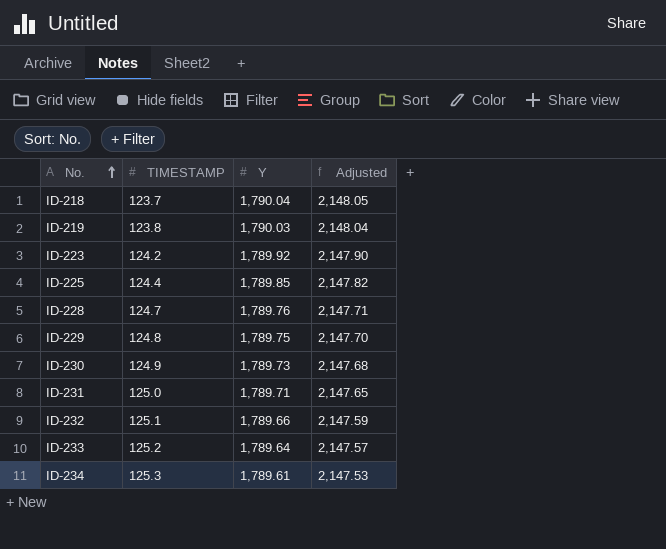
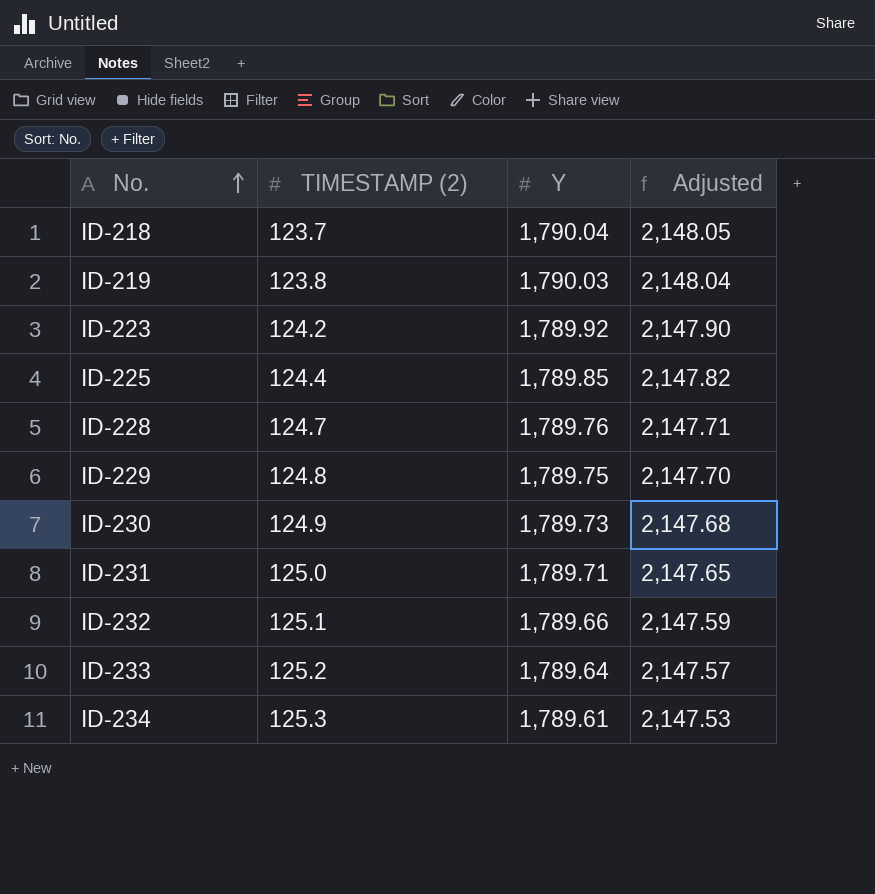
column name: TIMESTAMP -> TIMESTAMP (2)

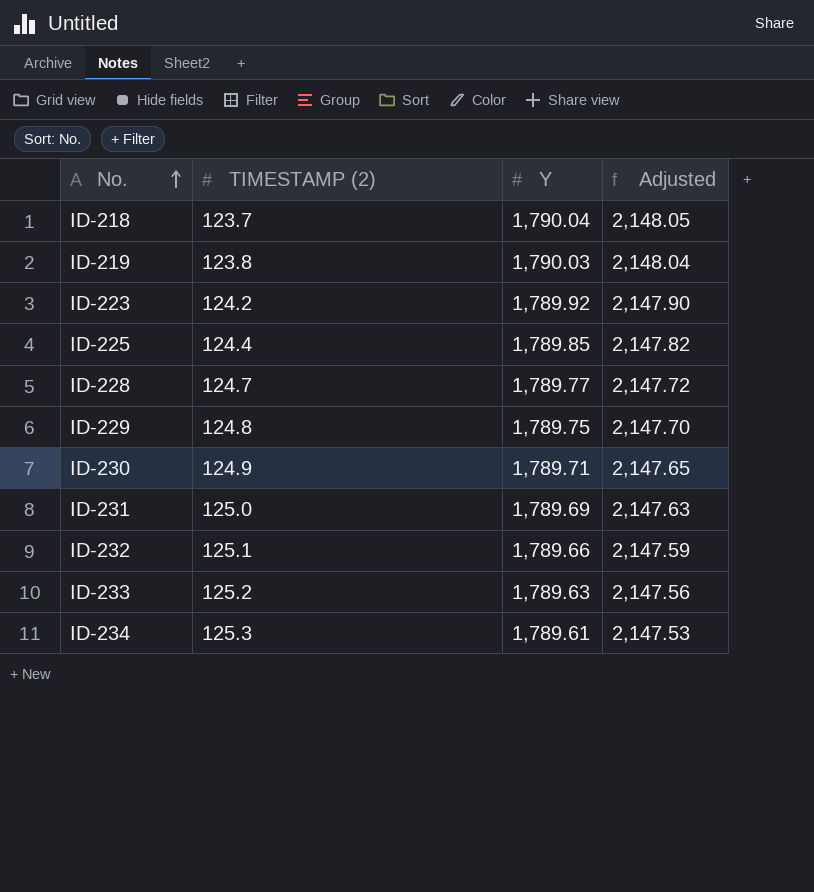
ID-228 | Y: 1,789.76 -> 1,789.77
ID-228 | Adjusted: 2,147.71 -> 2,147.72
ID-230 | Y: 1,789.73 -> 1,789.71
ID-230 | Adjusted: 2,147.68 -> 2,147.65
ID-231 | Y: 1,789.71 -> 1,789.69
ID-231 | Adjusted: 2,147.65 -> 2,147.63
ID-233 | Y: 1,789.64 -> 1,789.63
ID-233 | Adjusted: 2,147.57 -> 2,147.56

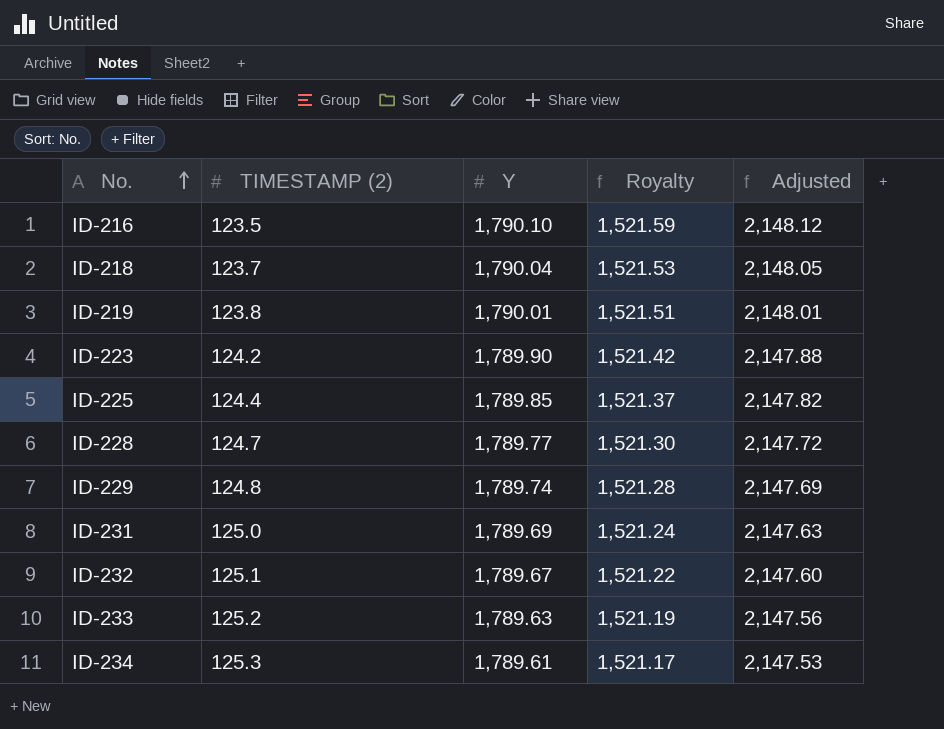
column Royalty | formula: none -> [Y] * 0.85
row ID-230: 124.9 | 1,789.71 | 2,147.65 -> none
row ID-216: none -> 123.5 | 1,790.10 | 1,521.59 | 2,148.12
ID-219 | Y: 1,790.03 -> 1,790.01
ID-219 | Adjusted: 2,148.04 -> 2,148.01
ID-223 | Y: 1,789.92 -> 1,789.90
ID-223 | Adjusted: 2,147.90 -> 2,147.88
ID-229 | Y: 1,789.75 -> 1,789.74
ID-229 | Adjusted: 2,147.70 -> 2,147.69
ID-232 | Y: 1,789.66 -> 1,789.67
ID-232 | Adjusted: 2,147.59 -> 2,147.60

